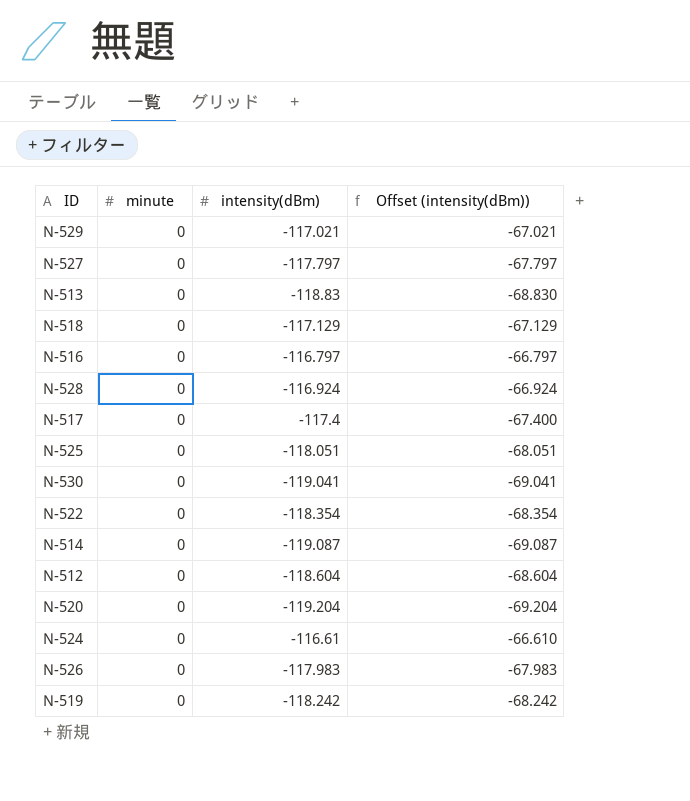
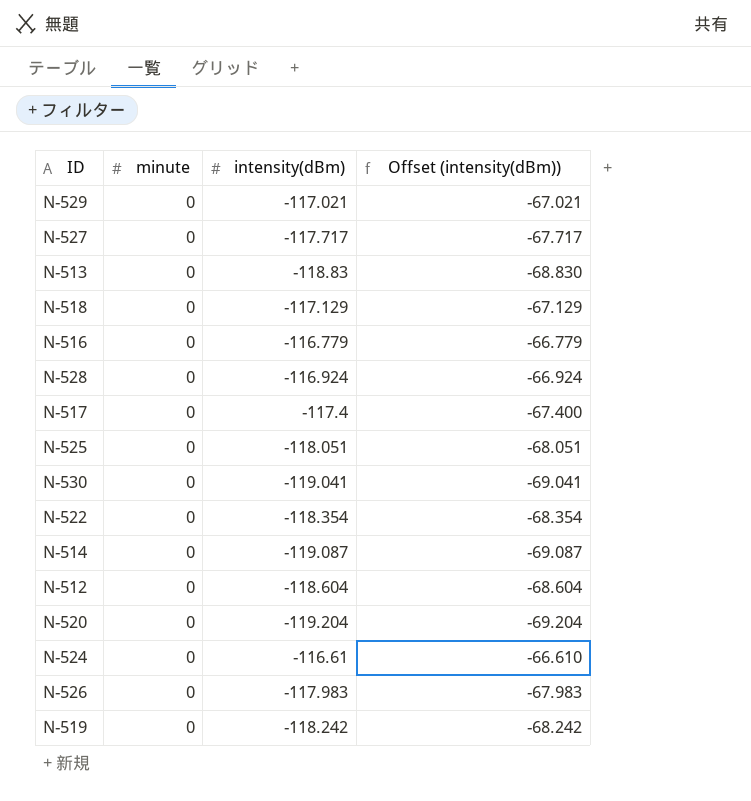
N-527 | intensity(dBm): -117.797 -> -117.717
N-527 | Offset (intensity(dBm)): -67.797 -> -67.717
N-516 | intensity(dBm): -116.797 -> -116.779
N-516 | Offset (intensity(dBm)): -66.797 -> -66.779

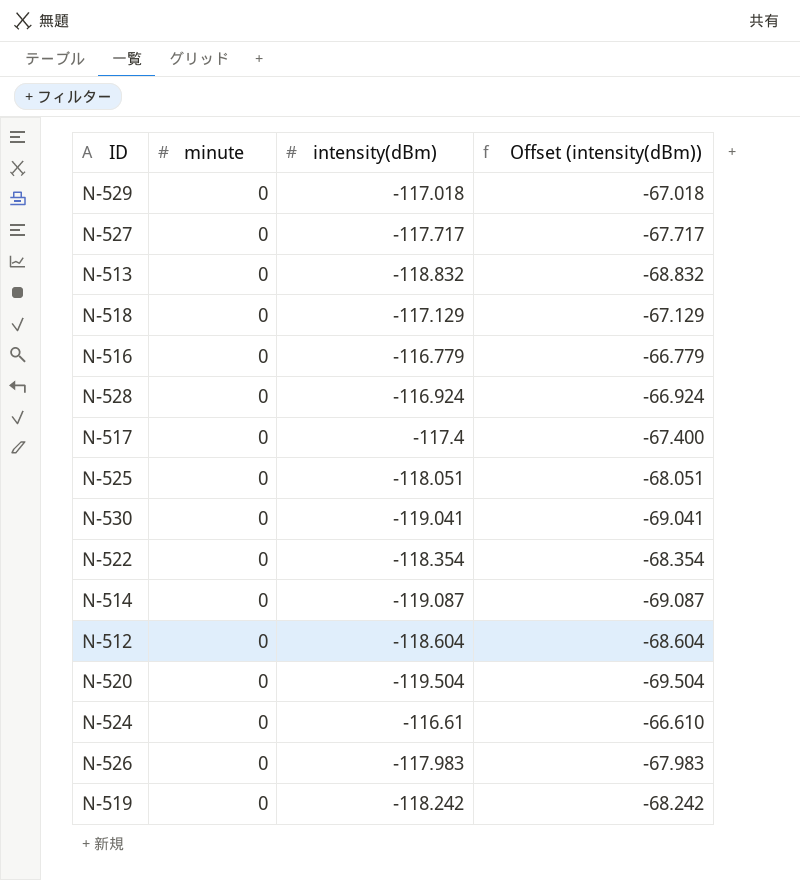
N-529 | intensity(dBm): -117.021 -> -117.018
N-529 | Offset (intensity(dBm)): -67.021 -> -67.018
N-513 | intensity(dBm): -118.83 -> -118.832
N-513 | Offset (intensity(dBm)): -68.830 -> -68.832
N-520 | intensity(dBm): -119.204 -> -119.504
N-520 | Offset (intensity(dBm)): -69.204 -> -69.504

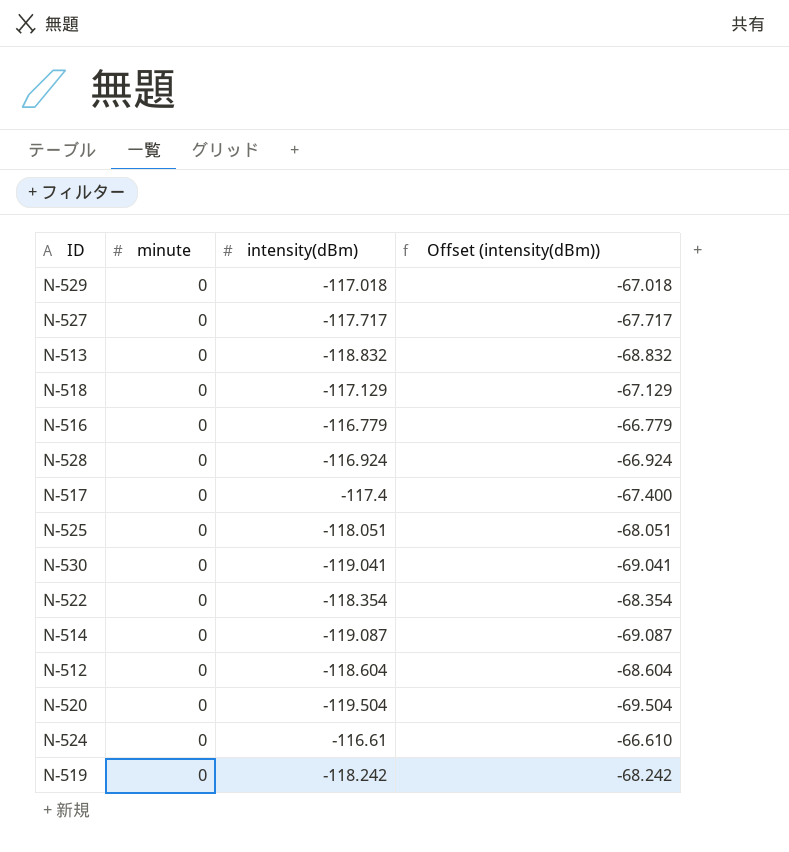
row N-526: 0 | -117.983 | -67.983 -> none

